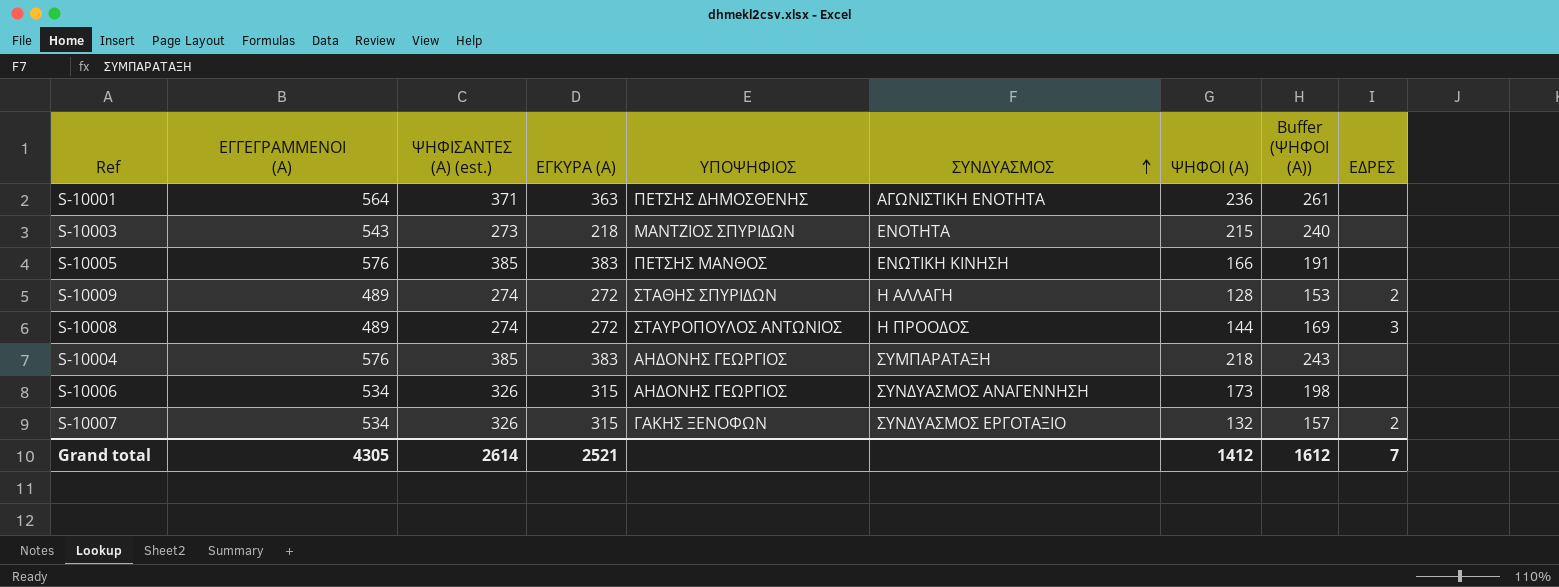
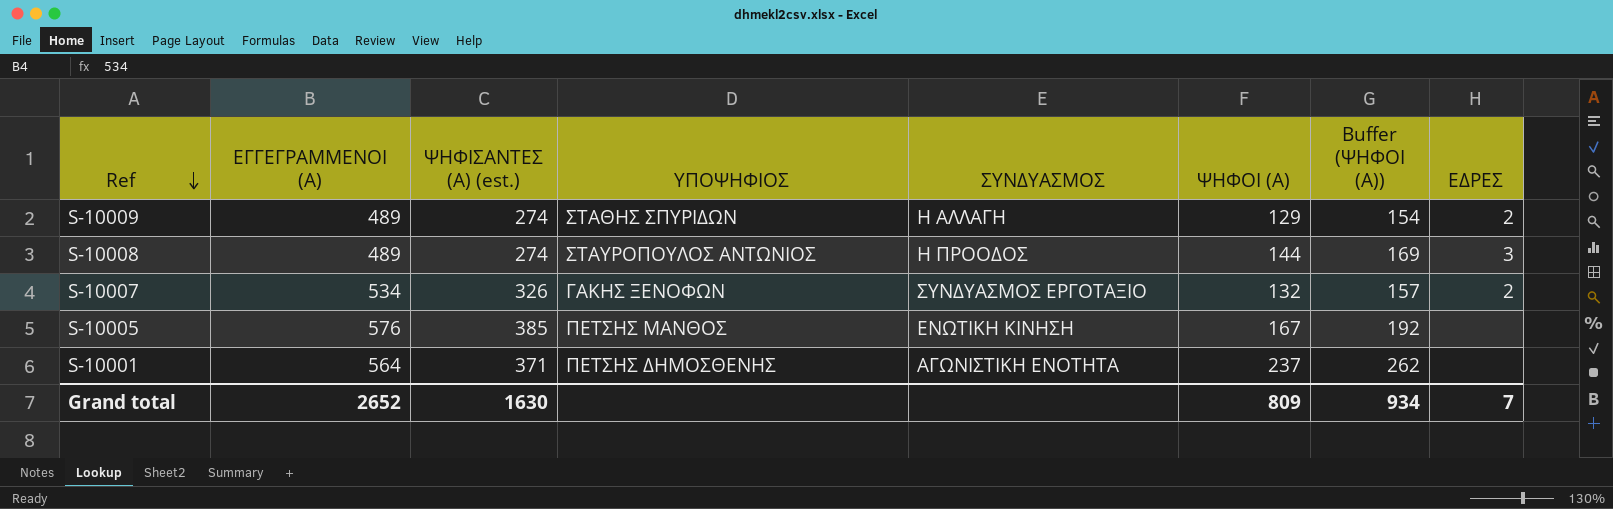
row order: ΣΥΝΔΥΑΣΜΟΣ ascending -> Ref descending
column ΕΓΚΥΡΑ (Α) | position: 4 -> none
row S-10003: 543 | 273 | 218 | ΜΑΝΤΖΙΟΣ ΣΠΥΡΙΔΩΝ | ΕΝΟΤΗΤΑ | 215 | 240 | none -> none
row S-10004: 576 | 385 | 383 | ΑΗΔΟΝΗΣ ΓΕΩΡΓΙΟΣ | ΣΥΜΠΑΡΑΤΑΞΗ | 218 | 243 | none -> none
row S-10006: 534 | 326 | 315 | ΑΗΔΟΝΗΣ ΓΕΩΡΓΙΟΣ | ΣΥΝΔΥΑΣΜΟΣ ΑΝΑΓΕΝΝΗΣΗ | 173 | 198 | none -> none
S-10009 | ΨΗΦΟΙ (Α): 128 -> 129
S-10009 | Buffer (ΨΗΦΟΙ (Α)): 153 -> 154
S-10005 | ΨΗΦΟΙ (Α): 166 -> 167
S-10005 | Buffer (ΨΗΦΟΙ (Α)): 191 -> 192
S-10001 | ΨΗΦΟΙ (Α): 236 -> 237
S-10001 | Buffer (ΨΗΦΟΙ (Α)): 261 -> 262
Grand total | ΕΓΓΕΓΡΑΜΜΕΝΟΙ (Α): 4305 -> 2652
Grand total | ΨΗΦΙΣΑΝΤΕΣ (Α) (est.): 2614 -> 1630
Grand total | ΨΗΦΟΙ (Α): 1412 -> 809
Grand total | Buffer (ΨΗΦΟΙ (Α)): 1612 -> 934

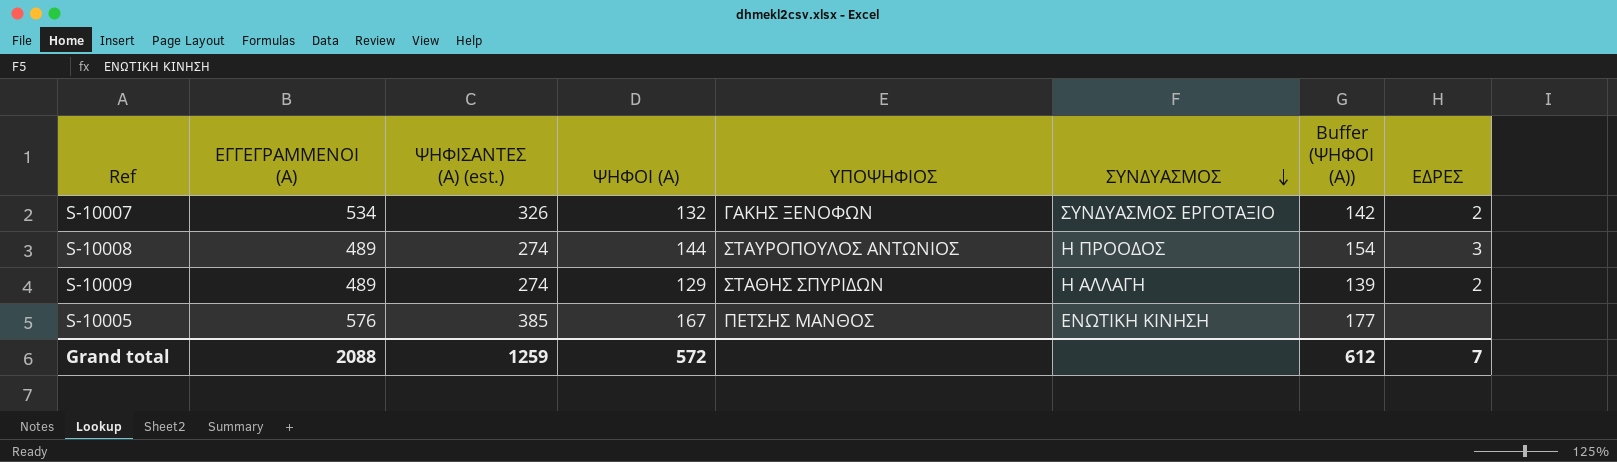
row order: Ref descending -> ΣΥΝΔΥΑΣΜΟΣ descending
column ΨΗΦΟΙ (Α) | position: 6 -> 4
column Buffer (ΨΗΦΟΙ (Α)) | formula: [ΨΗΦΟΙ (Α)] + 25 -> [ΨΗΦΟΙ (Α)] + 10
row S-10001: 564 | 371 | ΠΕΤΣΗΣ ΔΗΜΟΣΘΕΝΗΣ | ΑΓΩΝΙΣΤΙΚΗ ΕΝΟΤΗΤΑ | 237 | 262 | none -> none
Grand total | ΕΓΓΕΓΡΑΜΜΕΝΟΙ (Α): 2652 -> 2088
Grand total | ΨΗΦΙΣΑΝΤΕΣ (Α) (est.): 1630 -> 1259
Grand total | ΨΗΦΟΙ (Α): 809 -> 572
Grand total | Buffer (ΨΗΦΟΙ (Α)): 934 -> 612

